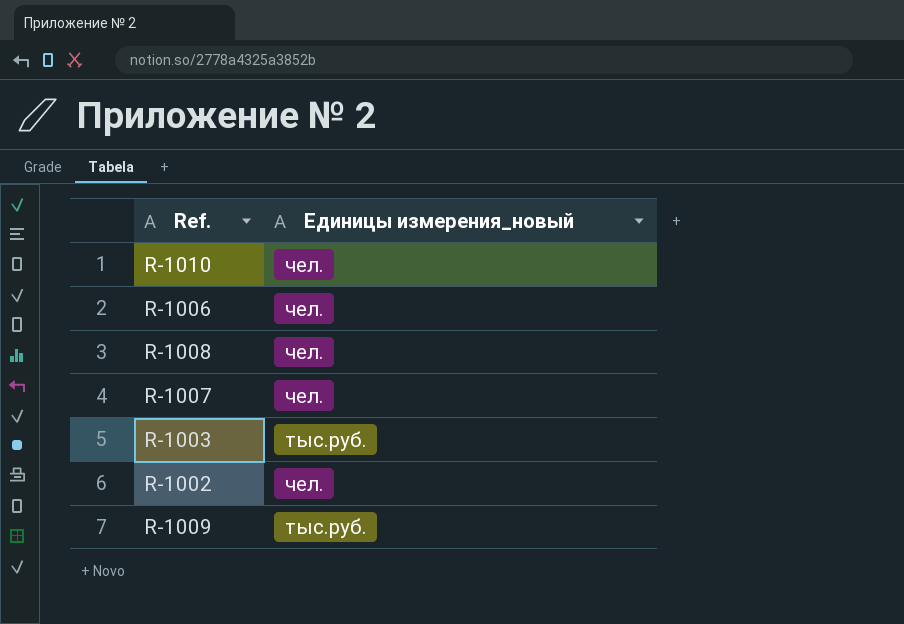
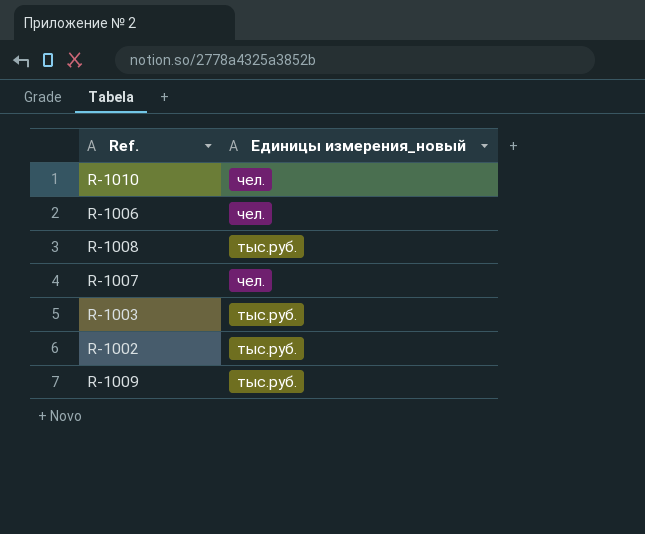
R-1008 | Единицы измерения_новый: чел. -> тыс.руб.
R-1002 | Единицы измерения_новый: чел. -> тыс.руб.

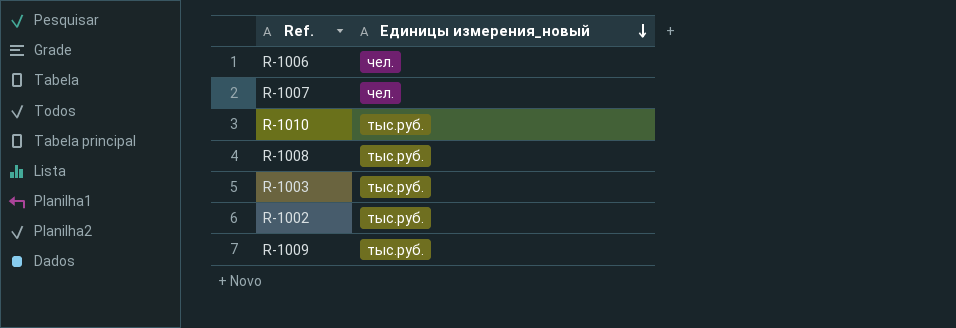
row order: none -> Единицы измерения_новый descending
R-1010 | Единицы измерения_новый: чел. -> тыс.руб.

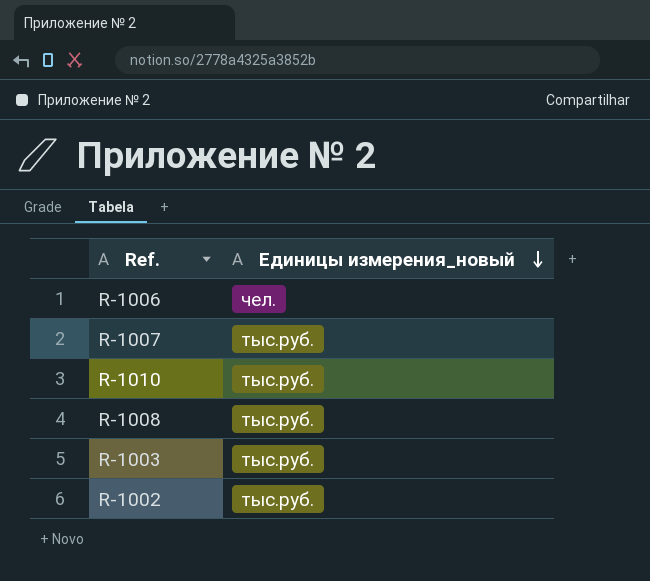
row R-1009: тыс.руб. -> none
R-1007 | Единицы измерения_новый: чел. -> тыс.руб.

